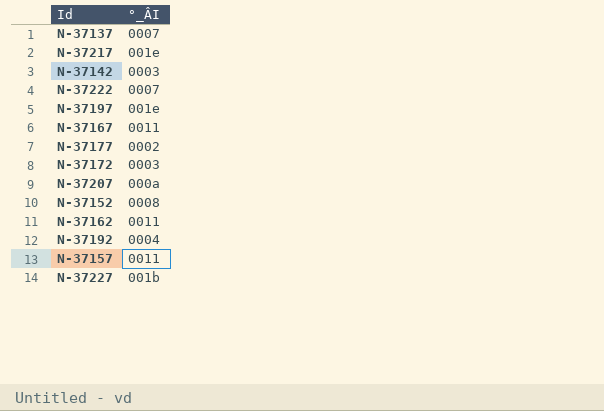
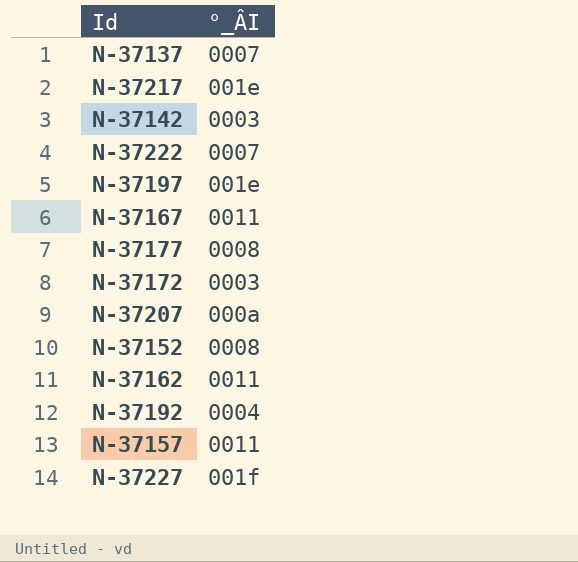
N-37177 | °_ÂI: 0002 -> 0008
N-37227 | °_ÂI: 001b -> 001f

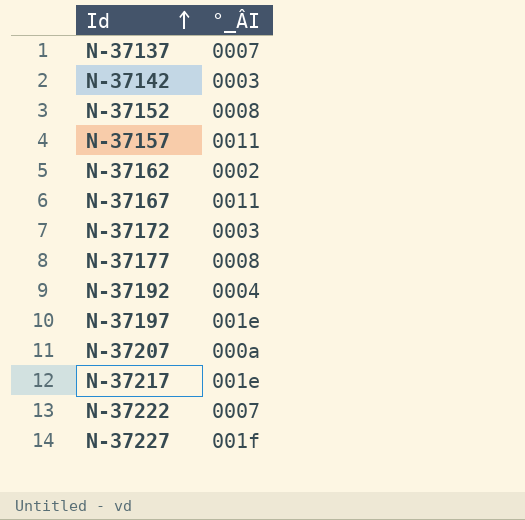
row order: none -> Id ascending
N-37162 | °_ÂI: 0011 -> 0002

